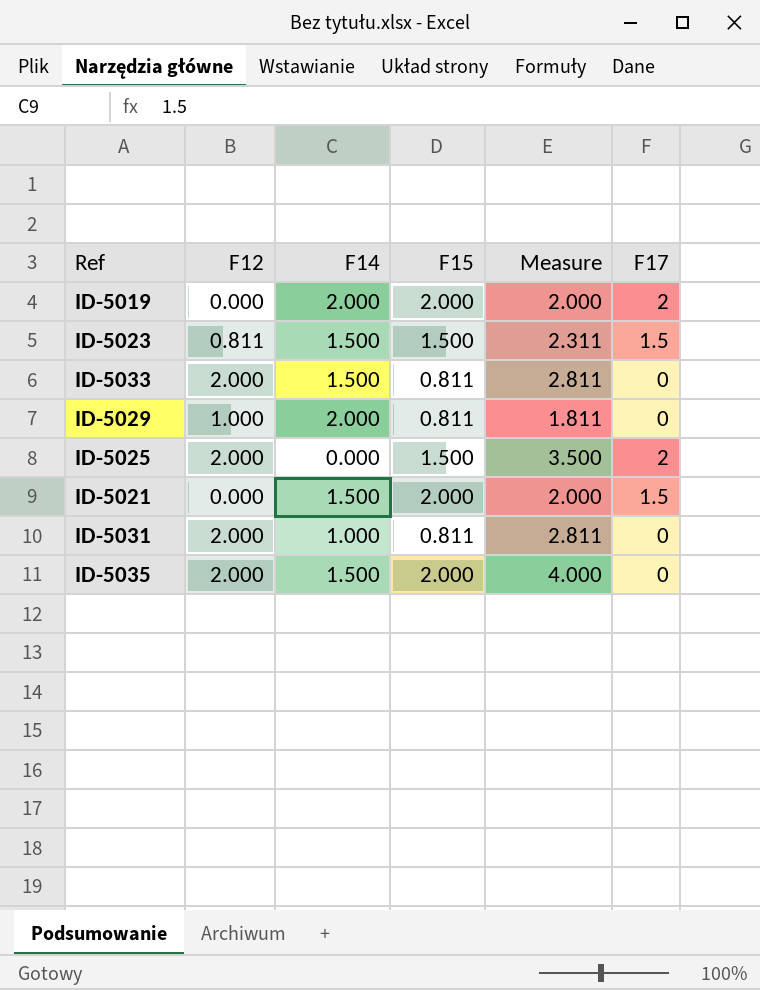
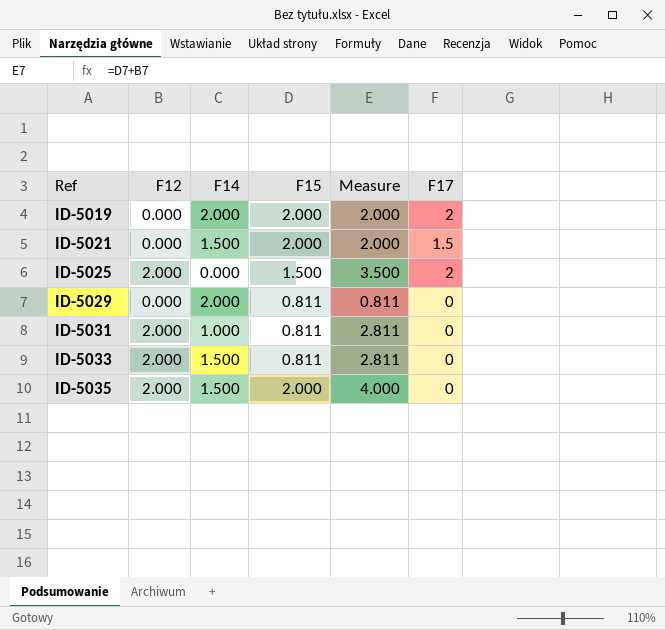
row order: none -> Ref ascending
row ID-5023: 0.811 | 1.500 | 1.500 | 2.311 | 1.5 -> none
ID-5029 | F12: 1.000 -> 0.000
ID-5029 | Measure: 1.811 -> 0.811

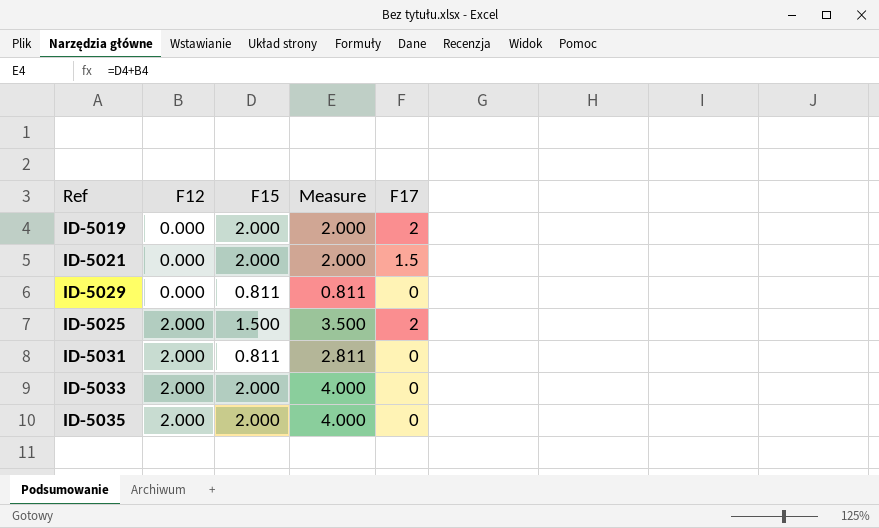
row order: Ref ascending -> F12 ascending
column F14 | position: 3 -> none
ID-5033 | F15: 0.811 -> 2.000
ID-5033 | Measure: 2.811 -> 4.000

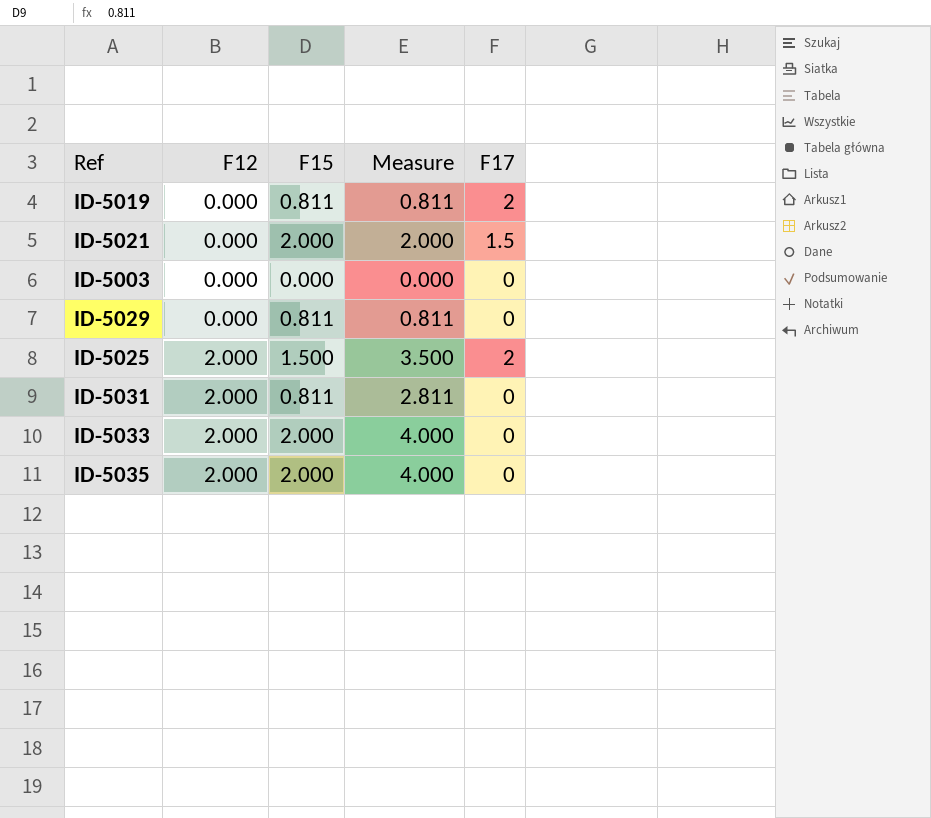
ID-5019 | F15: 2.000 -> 0.811
ID-5019 | Measure: 2.000 -> 0.811
row ID-5003: none -> 0.000 | 0.000 | 0.000 | 0

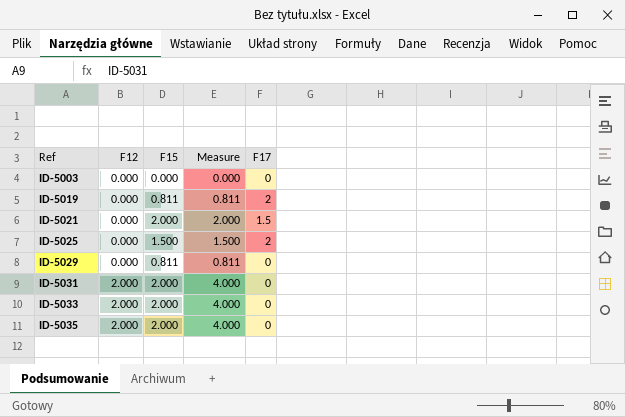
row order: F12 ascending -> Ref ascending
ID-5025 | F12: 2.000 -> 0.000
ID-5025 | Measure: 3.500 -> 1.500
ID-5031 | F15: 0.811 -> 2.000
ID-5031 | Measure: 2.811 -> 4.000

